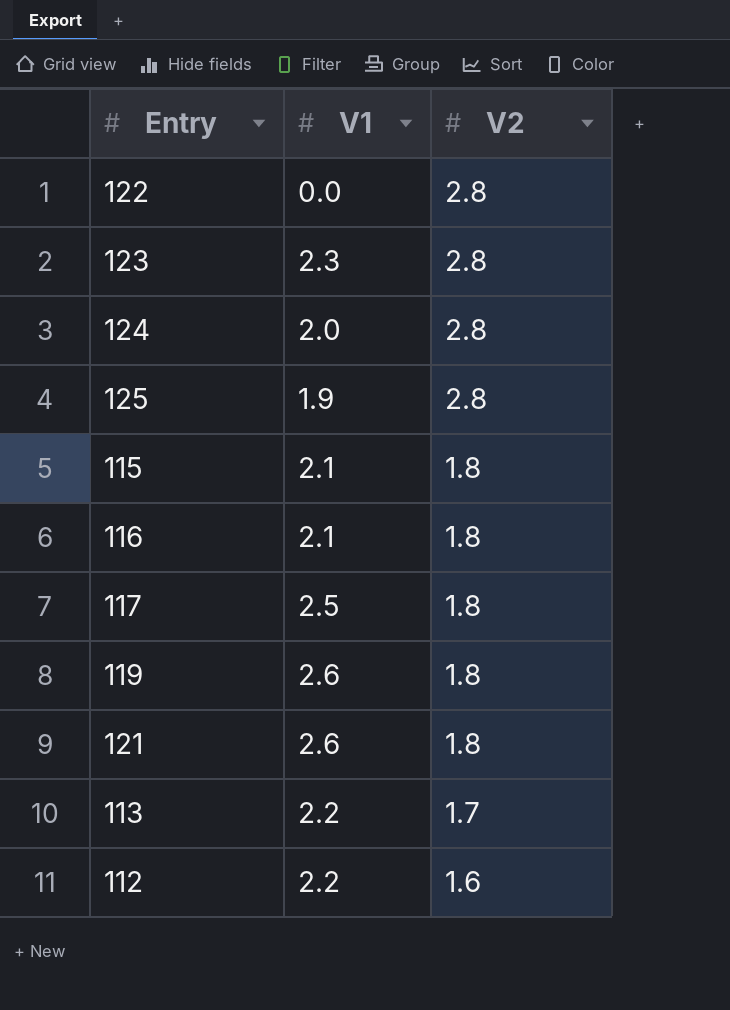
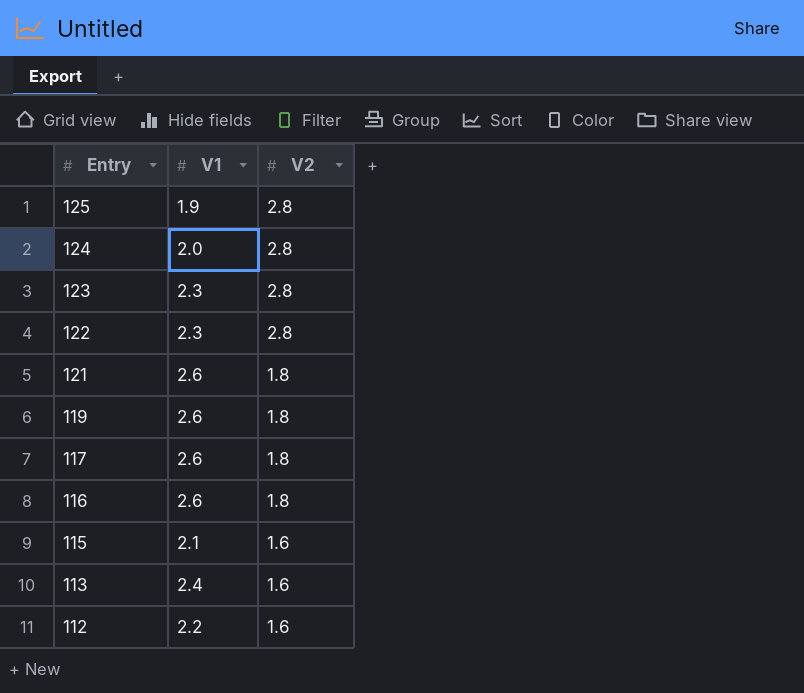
row order: V2 descending -> Entry descending
122 | V1: 0.0 -> 2.3
117 | V1: 2.5 -> 2.6
116 | V1: 2.1 -> 2.6
115 | V2: 1.8 -> 1.6
113 | V1: 2.2 -> 2.4
113 | V2: 1.7 -> 1.6

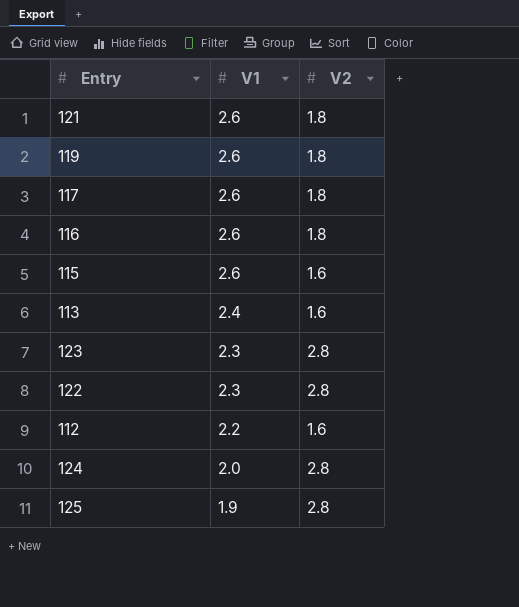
row order: Entry descending -> V1 descending
115 | V1: 2.1 -> 2.6

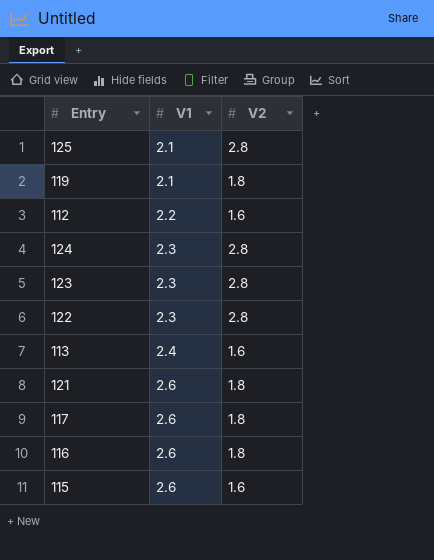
row order: V1 descending -> V1 ascending
125 | V1: 1.9 -> 2.1
119 | V1: 2.6 -> 2.1
124 | V1: 2.0 -> 2.3

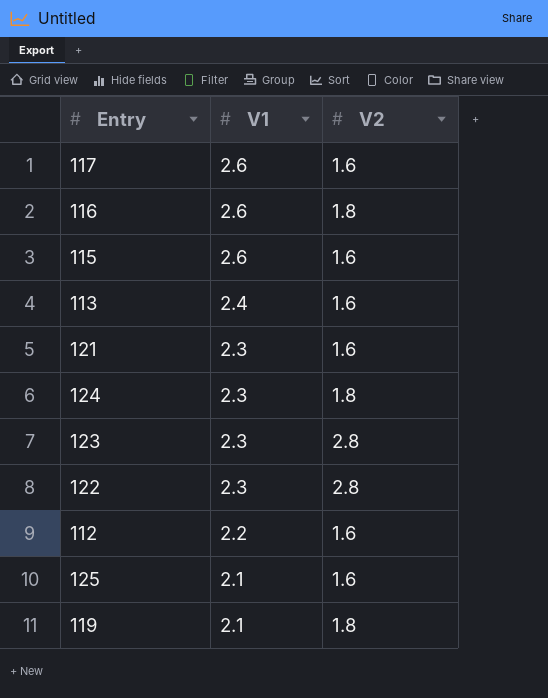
row order: V1 ascending -> V1 descending
117 | V2: 1.8 -> 1.6
121 | V1: 2.6 -> 2.3
121 | V2: 1.8 -> 1.6
124 | V2: 2.8 -> 1.8
125 | V2: 2.8 -> 1.6

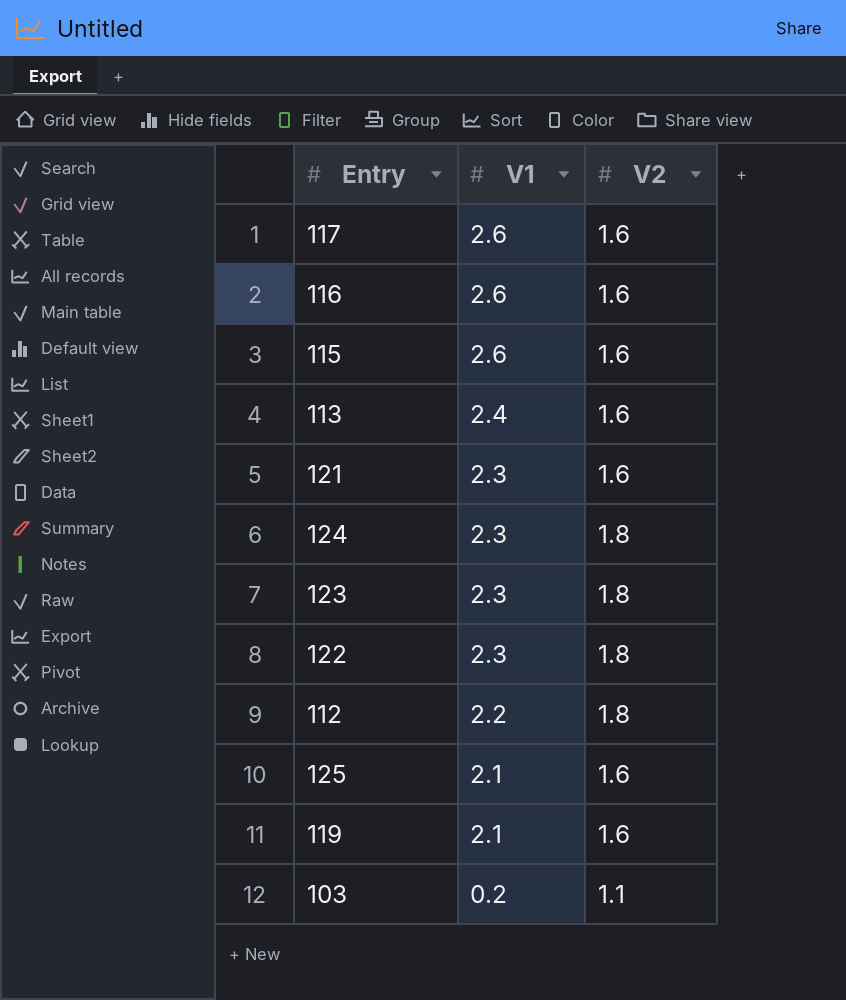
116 | V2: 1.8 -> 1.6
123 | V2: 2.8 -> 1.8
122 | V2: 2.8 -> 1.8
112 | V2: 1.6 -> 1.8
119 | V2: 1.8 -> 1.6
row 103: none -> 0.2 | 1.1

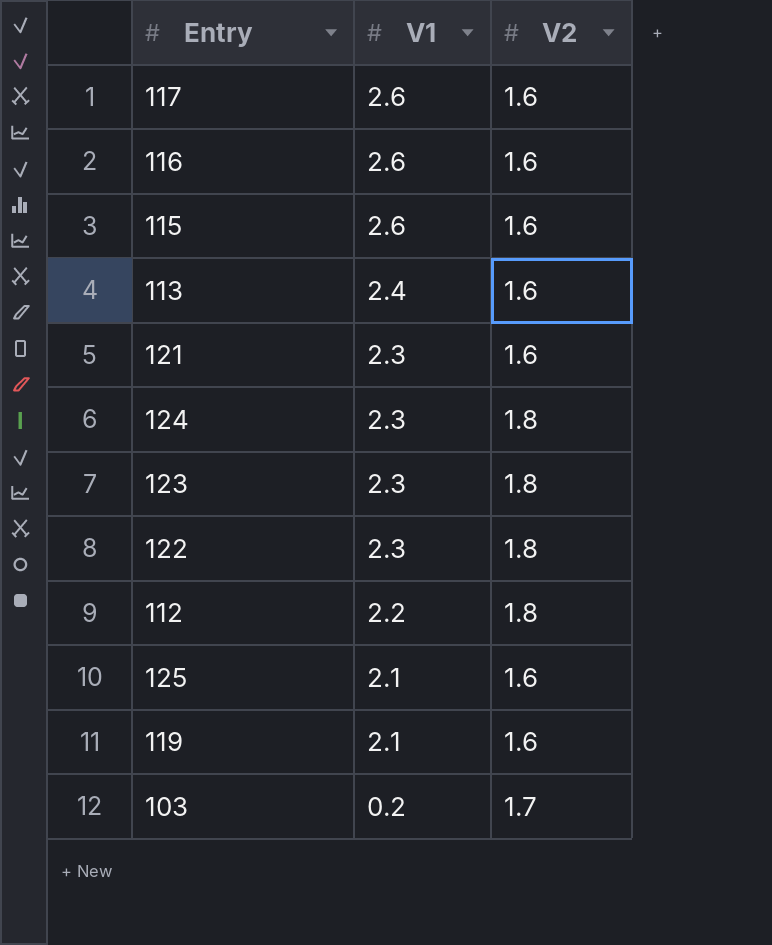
103 | V2: 1.1 -> 1.7

